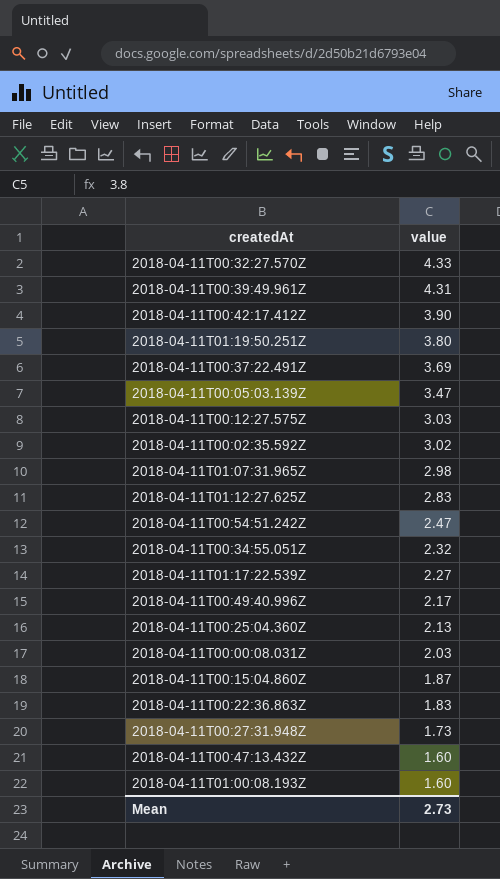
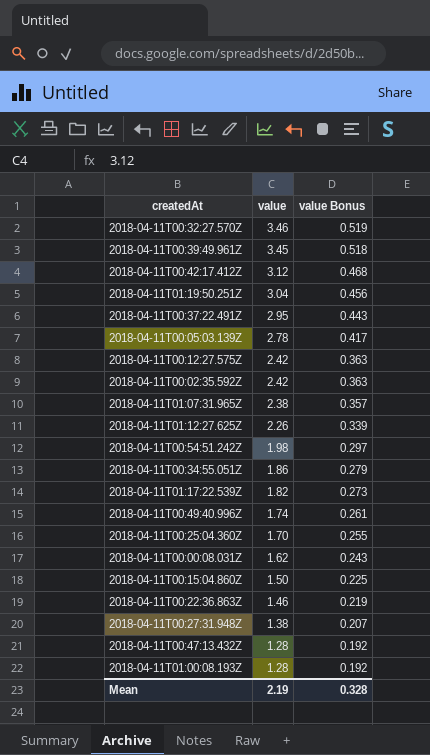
column value Bonus | formula: none -> [value] * 0.15
2018-04-11T00:32:27.570Z | value: 4.33 -> 3.46
2018-04-11T00:39:49.961Z | value: 4.31 -> 3.45
2018-04-11T00:42:17.412Z | value: 3.90 -> 3.12
2018-04-11T01:19:50.251Z | value: 3.80 -> 3.04
2018-04-11T00:37:22.491Z | value: 3.69 -> 2.95
2018-04-11T00:05:03.139Z | value: 3.47 -> 2.78
2018-04-11T00:12:27.575Z | value: 3.03 -> 2.42
2018-04-11T00:02:35.592Z | value: 3.02 -> 2.42
2018-04-11T01:07:31.965Z | value: 2.98 -> 2.38
2018-04-11T01:12:27.625Z | value: 2.83 -> 2.26
2018-04-11T00:54:51.242Z | value: 2.47 -> 1.98
2018-04-11T00:34:55.051Z | value: 2.32 -> 1.86
2018-04-11T01:17:22.539Z | value: 2.27 -> 1.82
2018-04-11T00:49:40.996Z | value: 2.17 -> 1.74
2018-04-11T00:25:04.360Z | value: 2.13 -> 1.70
2018-04-11T00:00:08.031Z | value: 2.03 -> 1.62
2018-04-11T00:15:04.860Z | value: 1.87 -> 1.50
2018-04-11T00:22:36.863Z | value: 1.83 -> 1.46
2018-04-11T00:27:31.948Z | value: 1.73 -> 1.38
2018-04-11T00:47:13.432Z | value: 1.60 -> 1.28
2018-04-11T01:00:08.193Z | value: 1.60 -> 1.28
Mean | value: 2.73 -> 2.19

